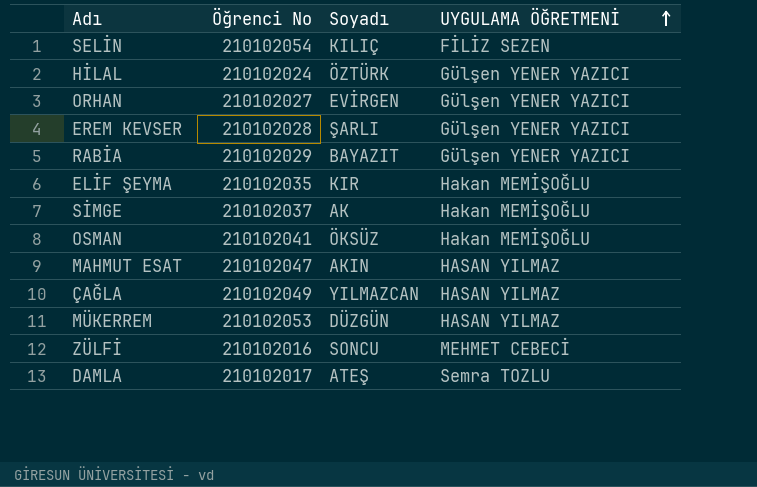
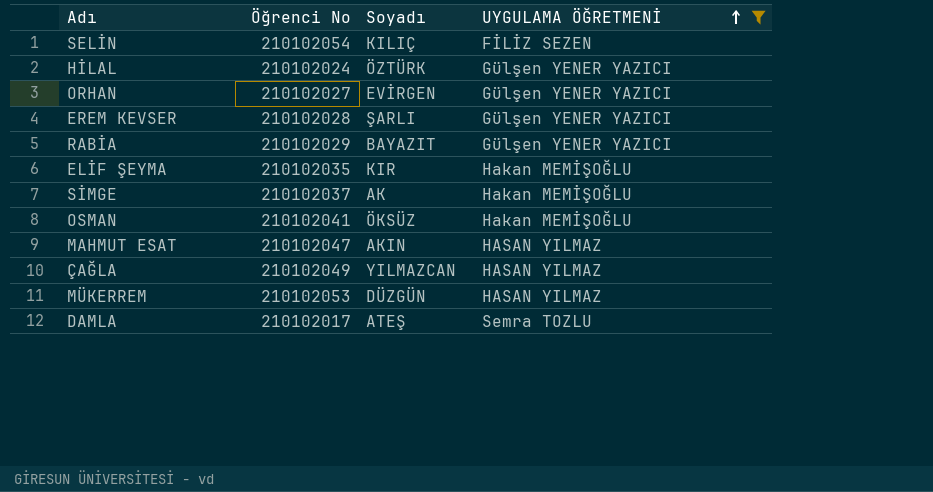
filter: none -> UYGULAMA ÖĞRETMENİ != MEHMET CEBECİ

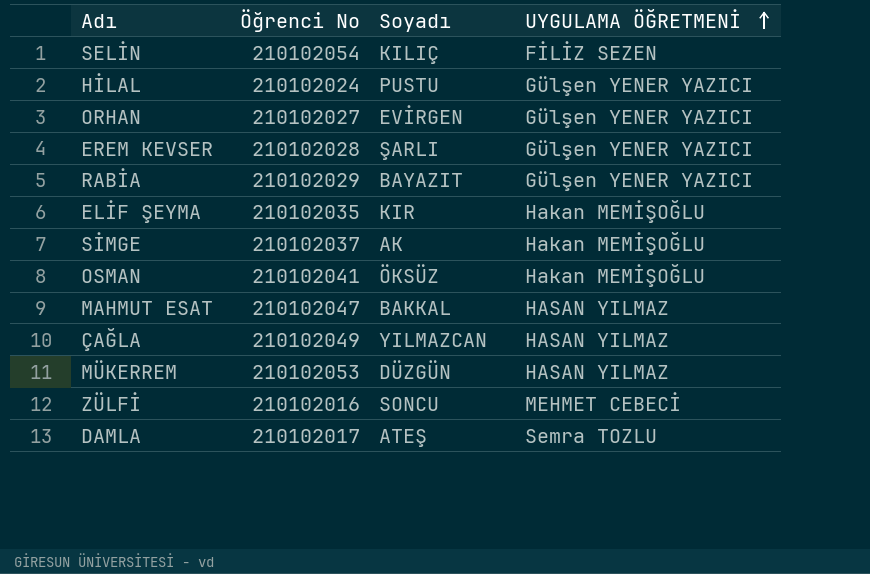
filter: UYGULAMA ÖĞRETMENİ != MEHMET CEBECİ -> none
HİLAL | Soyadı: ÖZTÜRK -> PUSTU
MAHMUT ESAT | Soyadı: AKIN -> BAKKAL

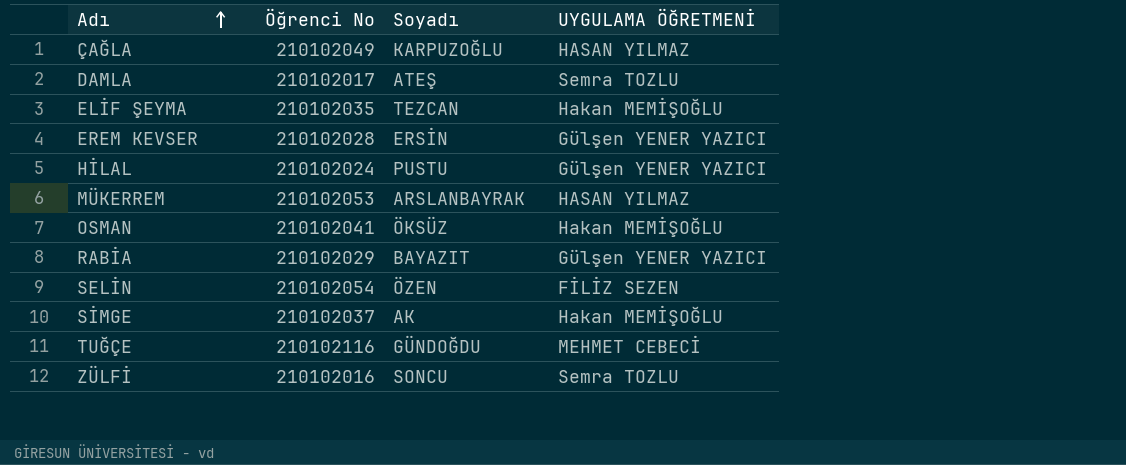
row order: UYGULAMA ÖĞRETMENİ ascending -> Adı ascending
row ORHAN: 210102027 | EVİRGEN | Gülşen YENER YAZICI -> none
row MAHMUT ESAT: 210102047 | BAKKAL | HASAN YILMAZ -> none
ÇAĞLA | Soyadı: YILMAZCAN -> KARPUZOĞLU
ELİF ŞEYMA | Soyadı: KIR -> TEZCAN
EREM KEVSER | Soyadı: ŞARLI -> ERSİN
MÜKERREM | Soyadı: DÜZGÜN -> ARSLANBAYRAK
SELİN | Soyadı: KILIÇ -> ÖZEN
row TUĞÇE: none -> 210102116 | GÜNDOĞDU | MEHMET CEBECİ
ZÜLFİ | UYGULAMA ÖĞRETMENİ: MEHMET CEBECİ -> Semra TOZLU

